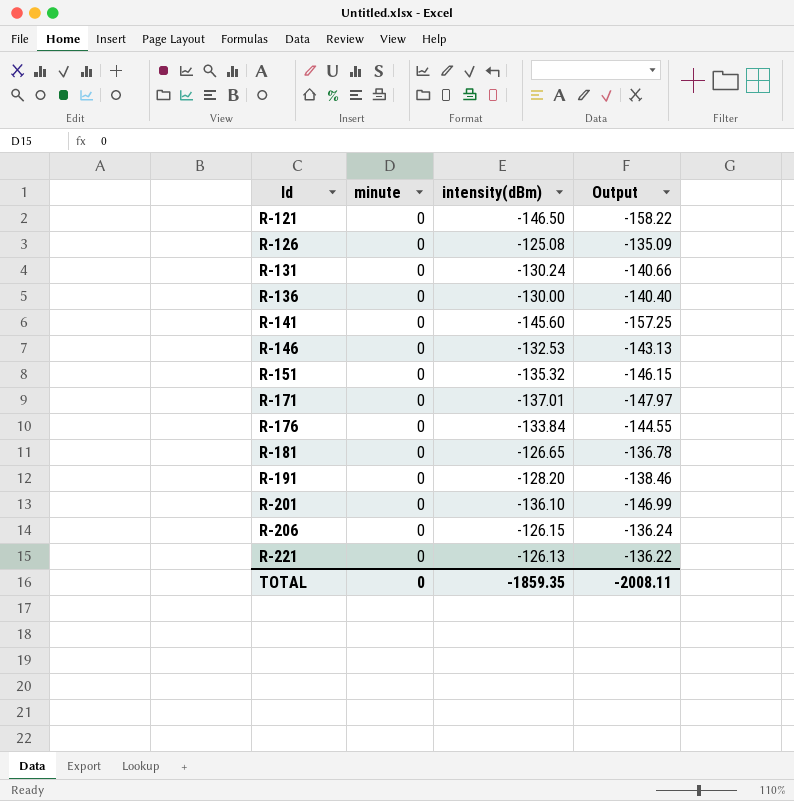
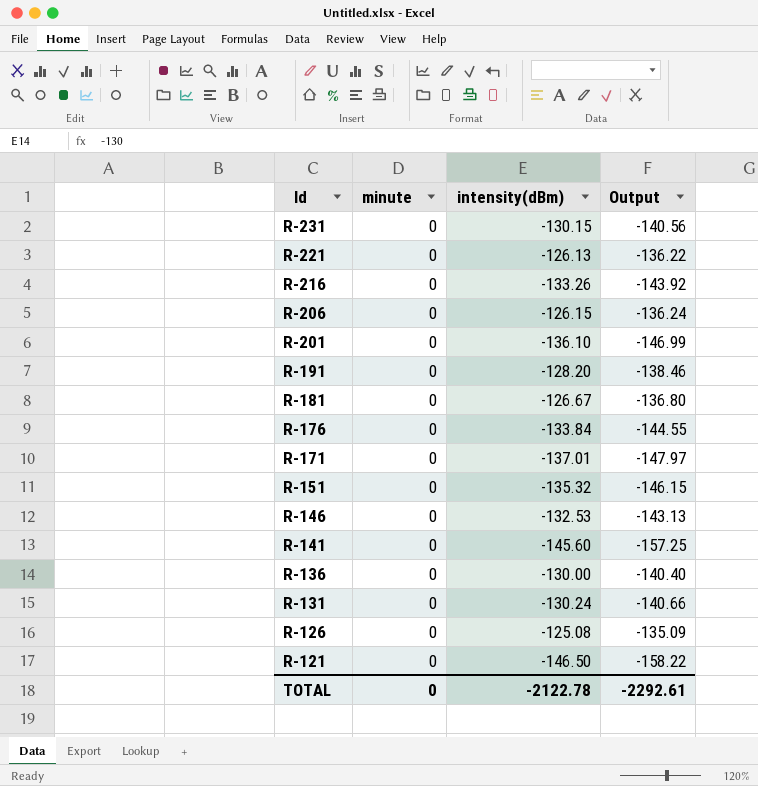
row order: Id ascending -> Id descending
row R-231: none -> 0 | -130.15 | -140.56
row R-216: none -> 0 | -133.26 | -143.92
R-181 | intensity(dBm): -126.65 -> -126.67
R-181 | Output: -136.78 -> -136.80
TOTAL | intensity(dBm): -1859.35 -> -2122.78
TOTAL | Output: -2008.11 -> -2292.61

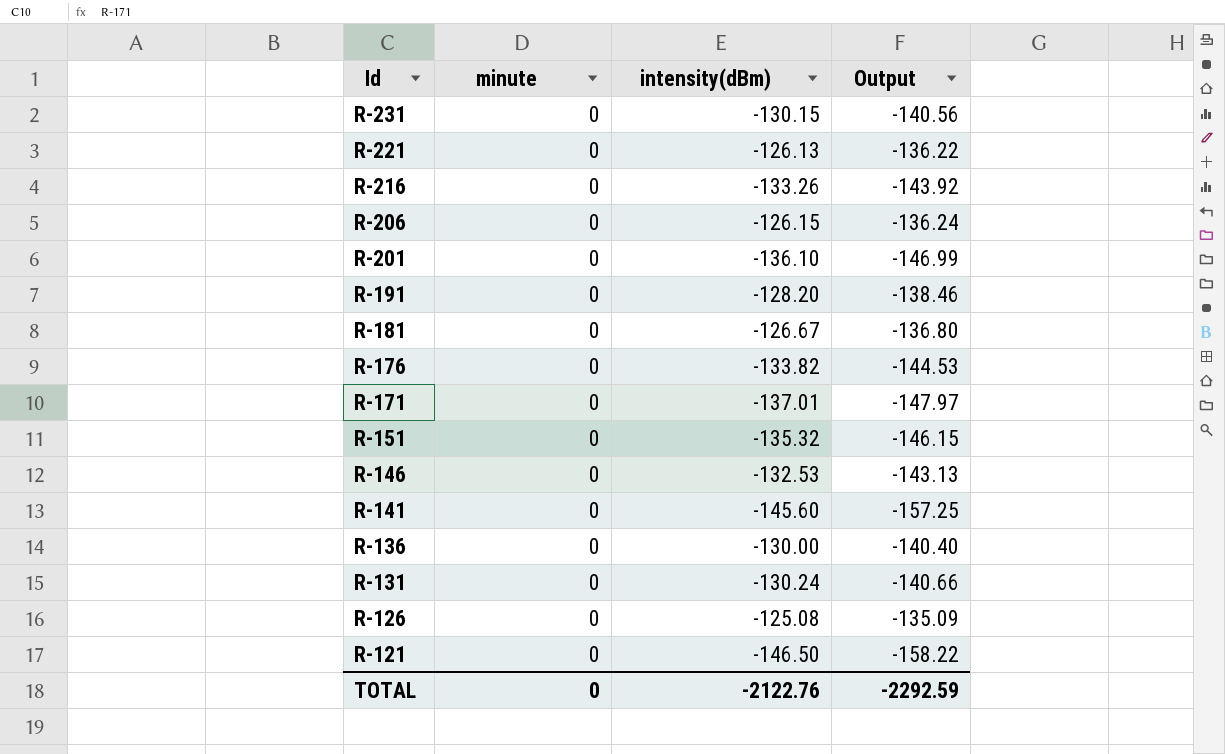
R-176 | intensity(dBm): -133.84 -> -133.82
R-176 | Output: -144.55 -> -144.53
TOTAL | intensity(dBm): -2122.78 -> -2122.76
TOTAL | Output: -2292.61 -> -2292.59

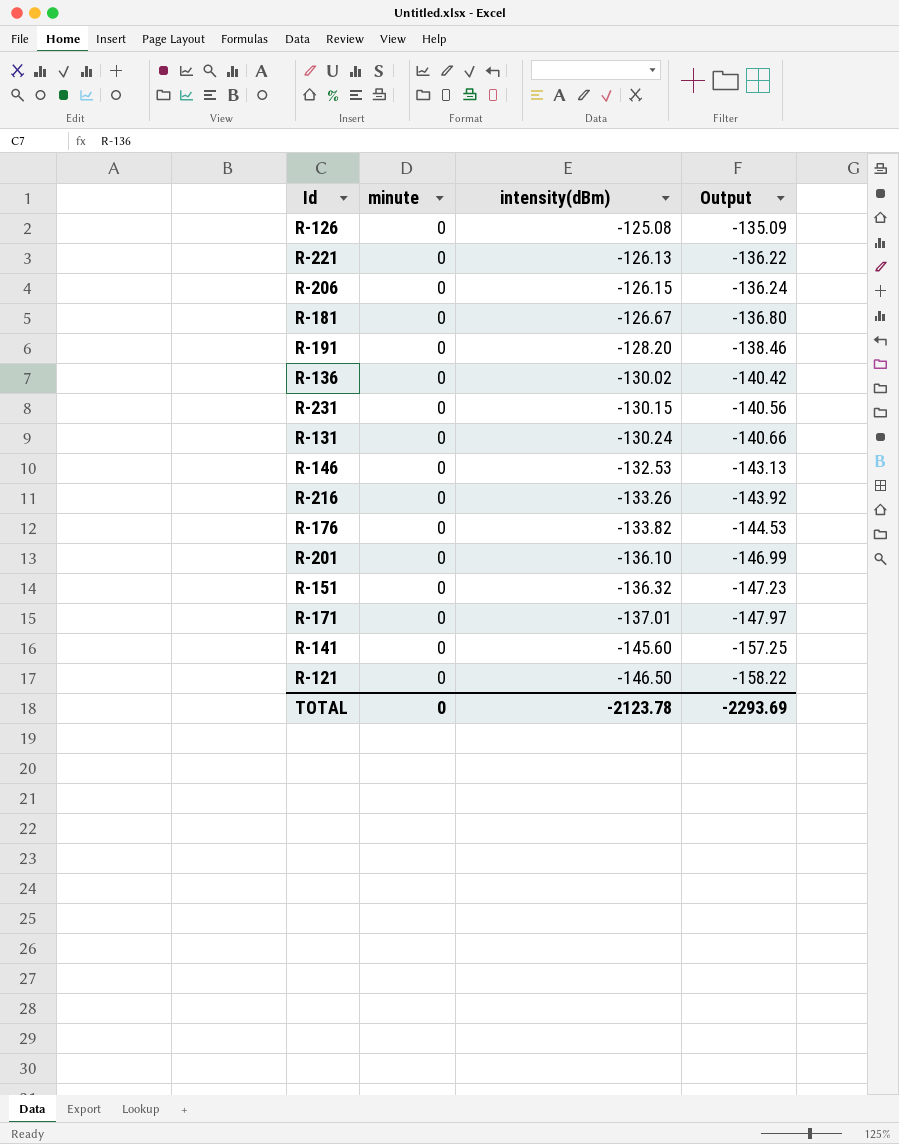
row order: Id descending -> intensity(dBm) descending
R-136 | intensity(dBm): -130.00 -> -130.02
R-136 | Output: -140.40 -> -140.42
R-151 | intensity(dBm): -135.32 -> -136.32
R-151 | Output: -146.15 -> -147.23
TOTAL | intensity(dBm): -2122.76 -> -2123.78
TOTAL | Output: -2292.59 -> -2293.69

